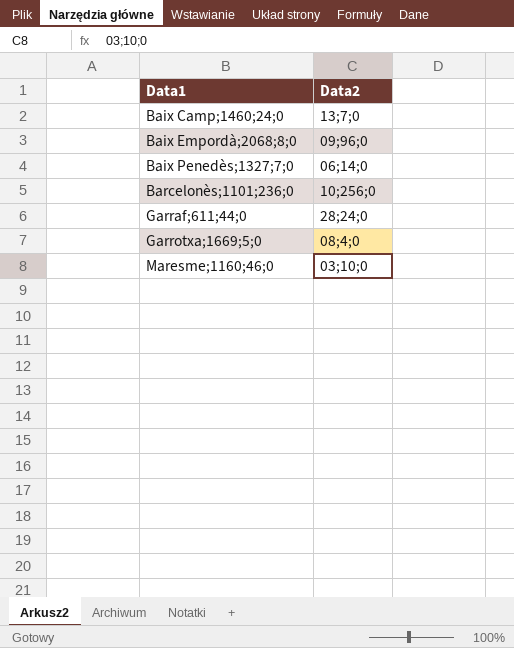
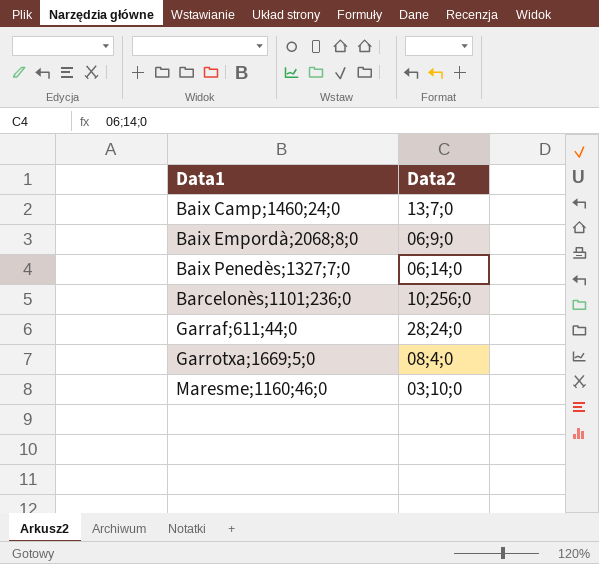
Baix Empordà;2068;8;0 | Data2: 09;96;0 -> 06;9;0

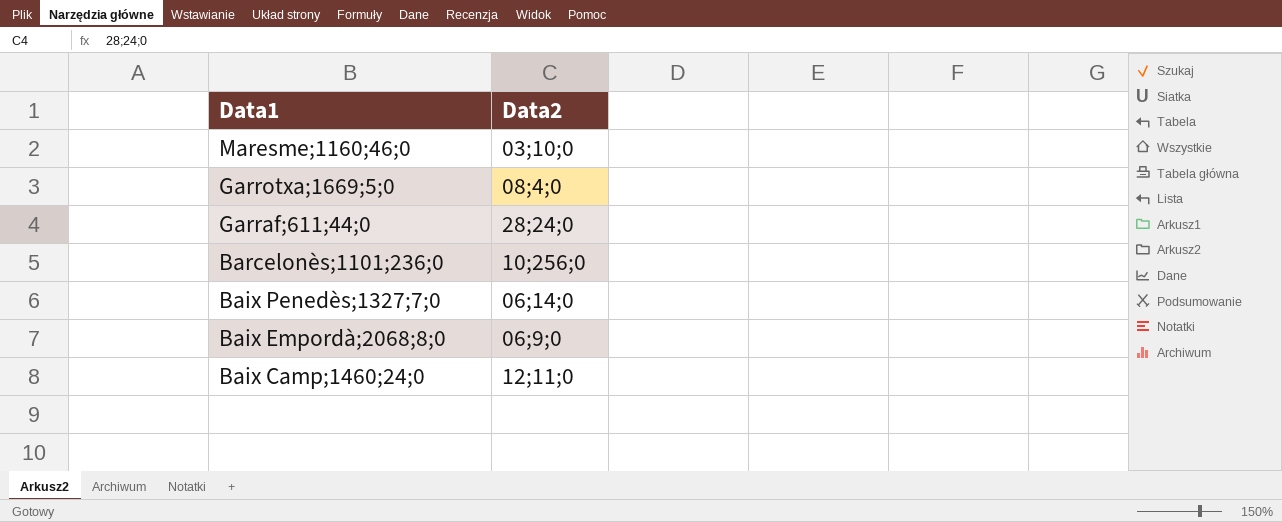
row order: Data1 ascending -> Data1 descending
Baix Camp;1460;24;0 | Data2: 13;7;0 -> 12;11;0

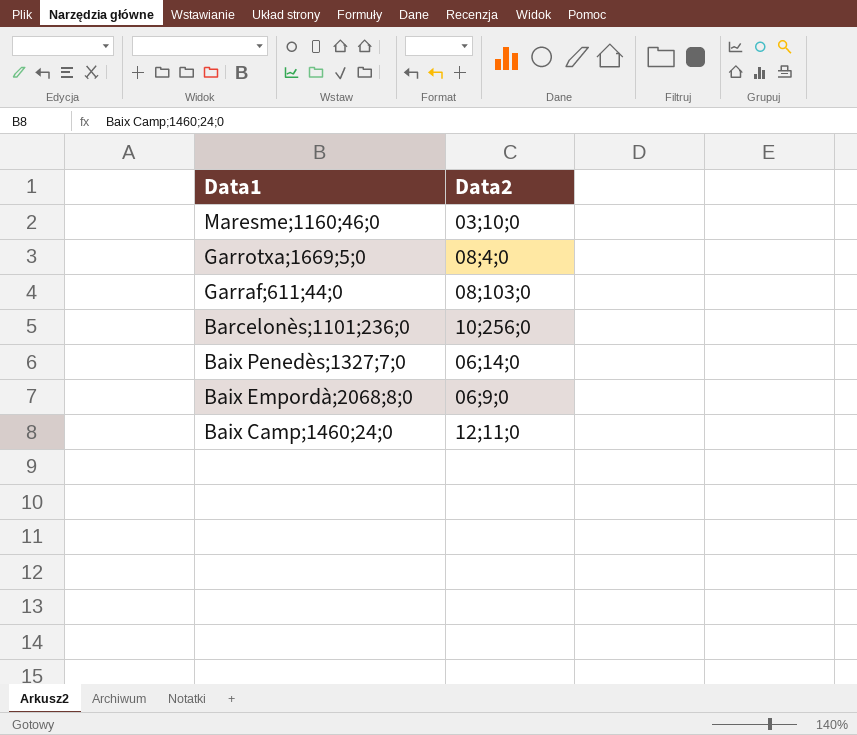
Garraf;611;44;0 | Data2: 28;24;0 -> 08;103;0

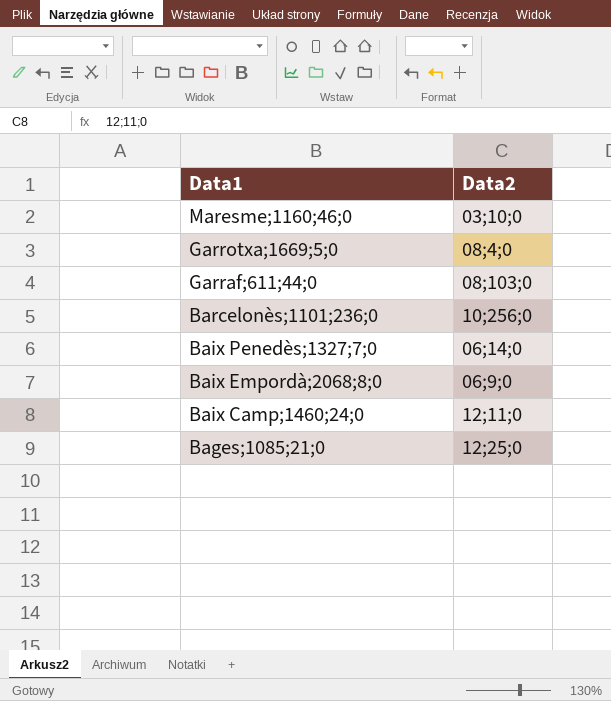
row Bages;1085;21;0: none -> 12;25;0

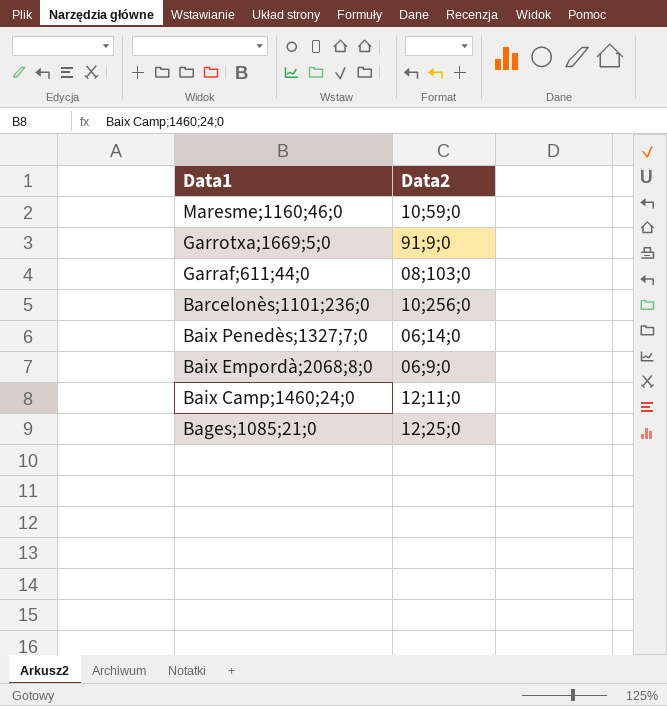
Maresme;1160;46;0 | Data2: 03;10;0 -> 10;59;0
Garrotxa;1669;5;0 | Data2: 08;4;0 -> 91;9;0

